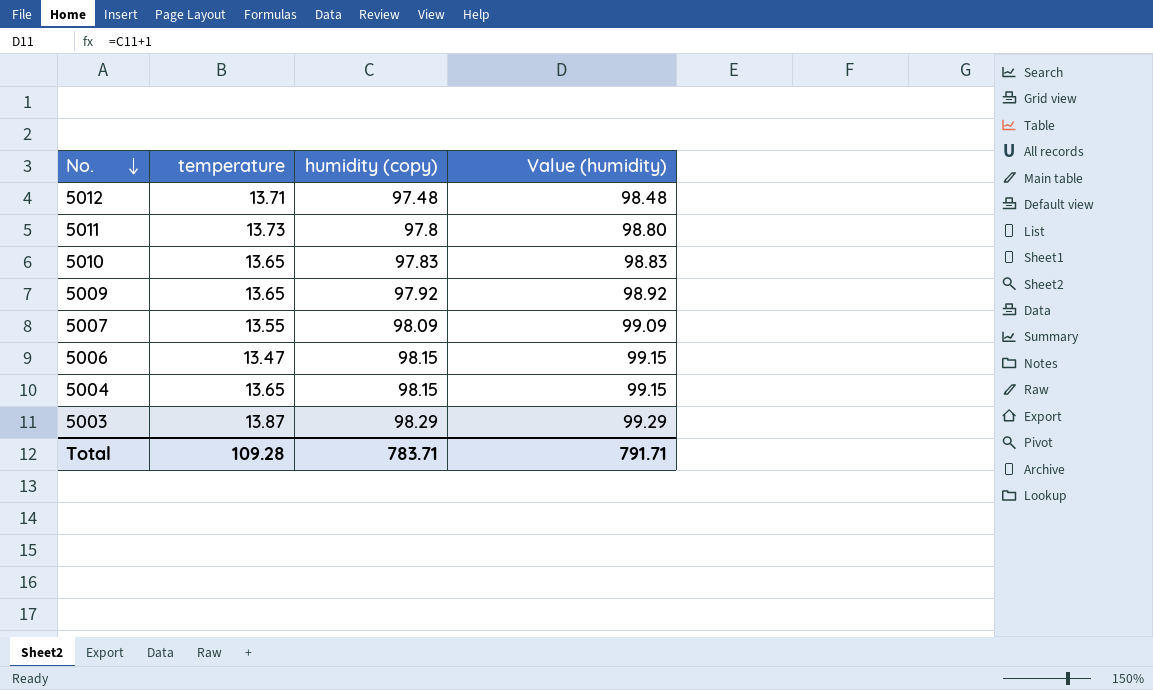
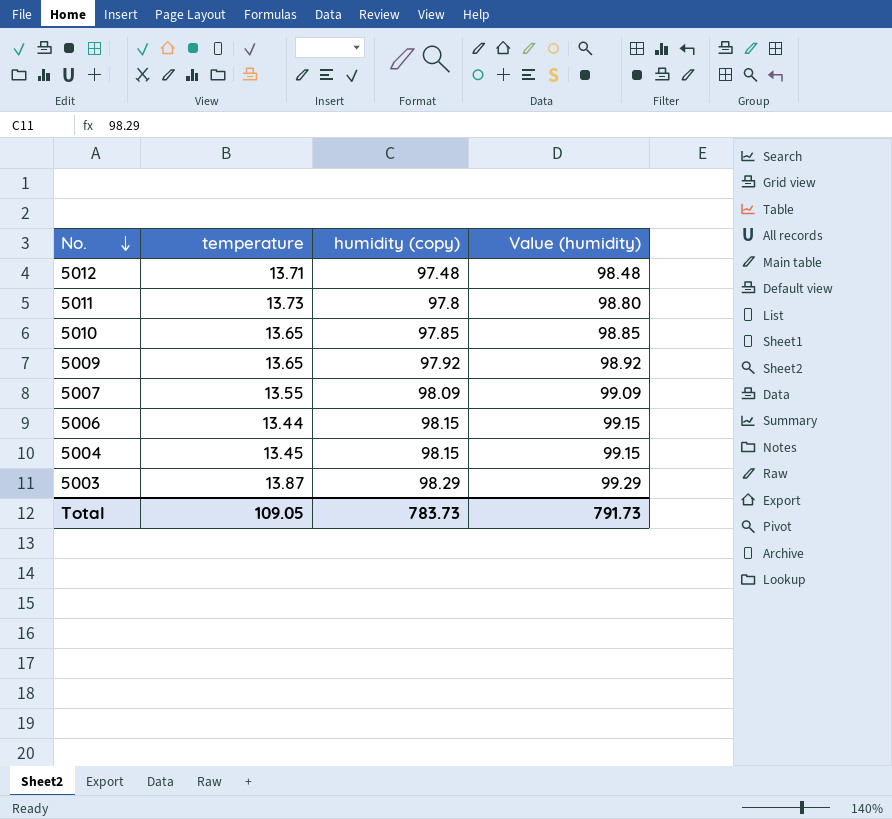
5010 | humidity (copy): 97.83 -> 97.85
5010 | Value (humidity): 98.83 -> 98.85
5006 | temperature: 13.47 -> 13.44
5004 | temperature: 13.65 -> 13.45
Total | temperature: 109.28 -> 109.05
Total | humidity (copy): 783.71 -> 783.73
Total | Value (humidity): 791.71 -> 791.73

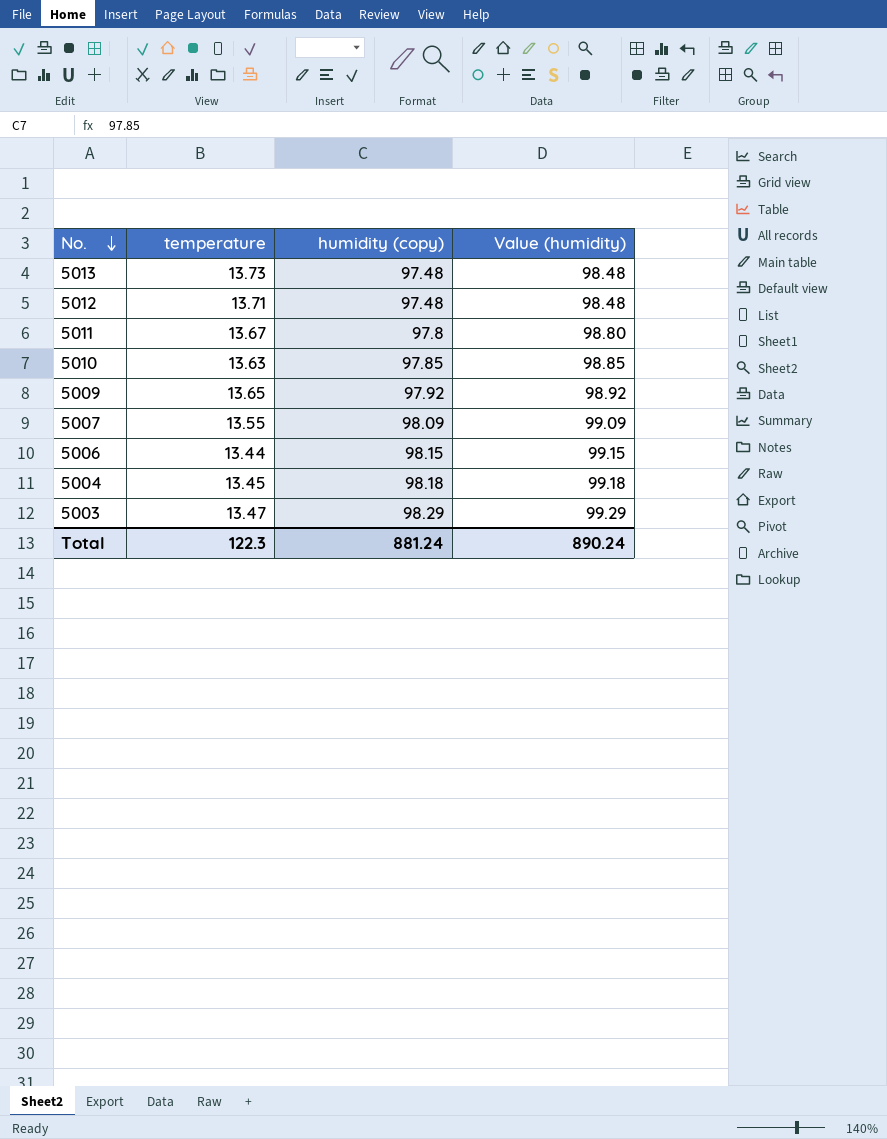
row 5013: none -> 13.73 | 97.48 | 98.48
5011 | temperature: 13.73 -> 13.67
5010 | temperature: 13.65 -> 13.63
5004 | humidity (copy): 98.15 -> 98.18
5004 | Value (humidity): 99.15 -> 99.18
5003 | temperature: 13.87 -> 13.47
Total | temperature: 109.05 -> 122.3
Total | humidity (copy): 783.73 -> 881.24
Total | Value (humidity): 791.73 -> 890.24

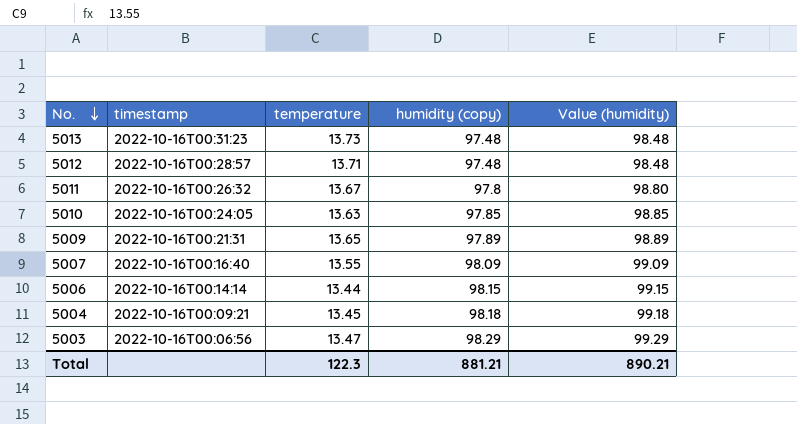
column timestamp | position: none -> 2
5009 | humidity (copy): 97.92 -> 97.89
5009 | Value (humidity): 98.92 -> 98.89
Total | humidity (copy): 881.24 -> 881.21
Total | Value (humidity): 890.24 -> 890.21

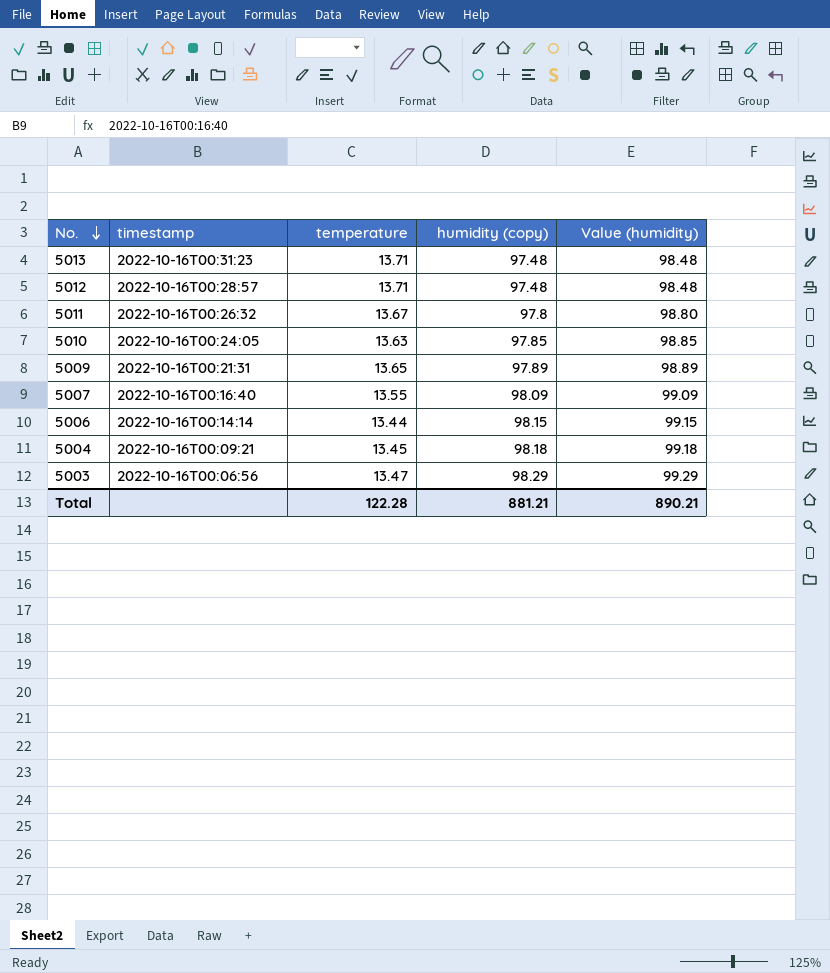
5013 | temperature: 13.73 -> 13.71
Total | temperature: 122.3 -> 122.28

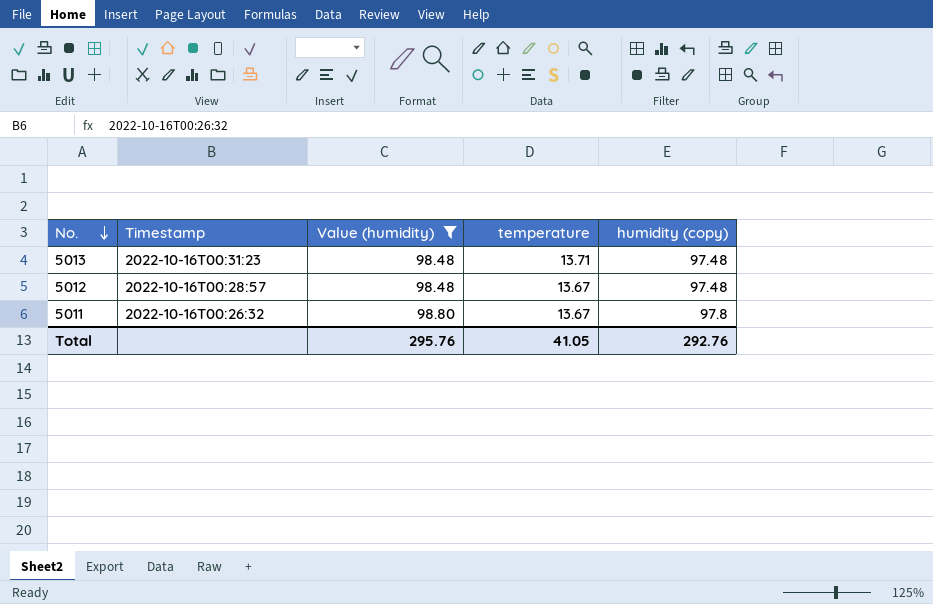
filter: none -> Value (humidity) <= 98.80
column name: timestamp -> Timestamp
column Value (humidity) | position: 5 -> 3
5012 | temperature: 13.71 -> 13.67
Total | Value (humidity): 890.21 -> 295.76
Total | temperature: 122.28 -> 41.05
Total | humidity (copy): 881.21 -> 292.76

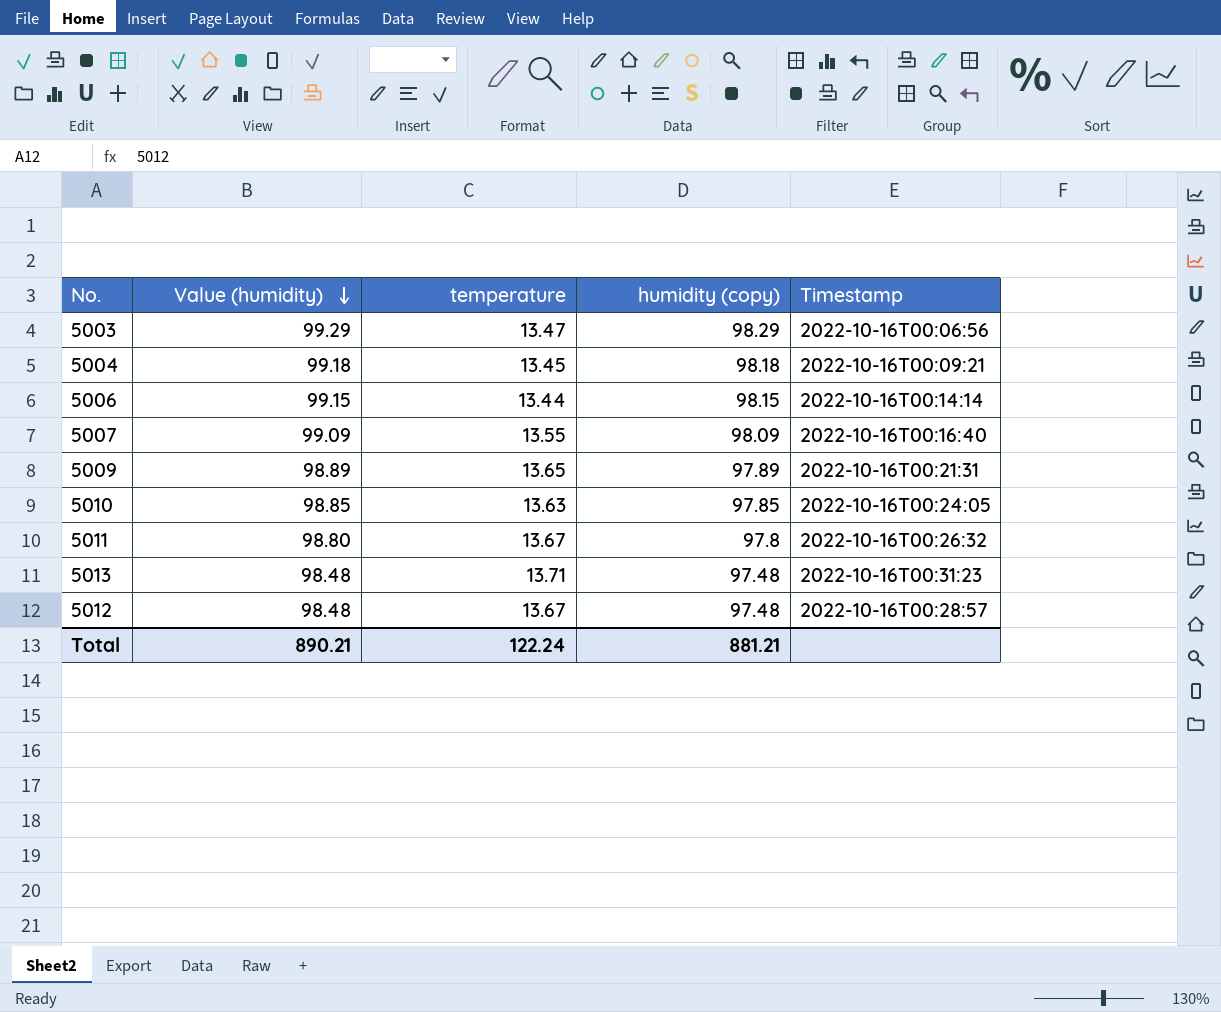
filter: Value (humidity) <= 98.80 -> none
row order: No. descending -> Value (humidity) descending
column Timestamp | position: 2 -> 5
Total | Value (humidity): 295.76 -> 890.21
Total | temperature: 41.05 -> 122.24
Total | humidity (copy): 292.76 -> 881.21

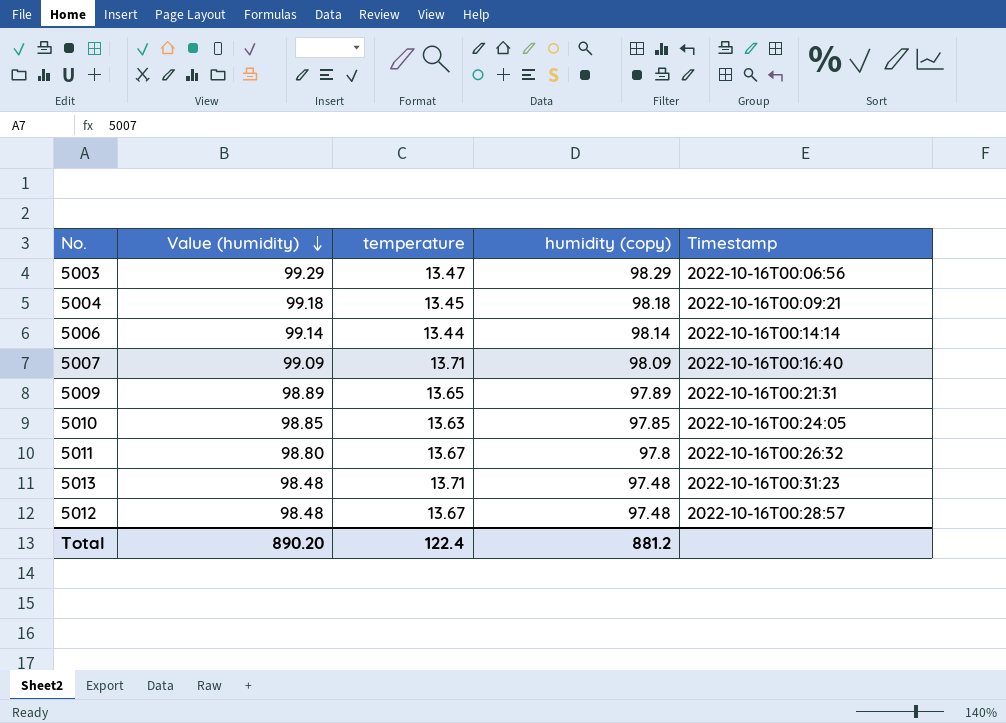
5006 | Value (humidity): 99.15 -> 99.14
5006 | humidity (copy): 98.15 -> 98.14
5007 | temperature: 13.55 -> 13.71
Total | Value (humidity): 890.21 -> 890.20
Total | temperature: 122.24 -> 122.4
Total | humidity (copy): 881.21 -> 881.2

